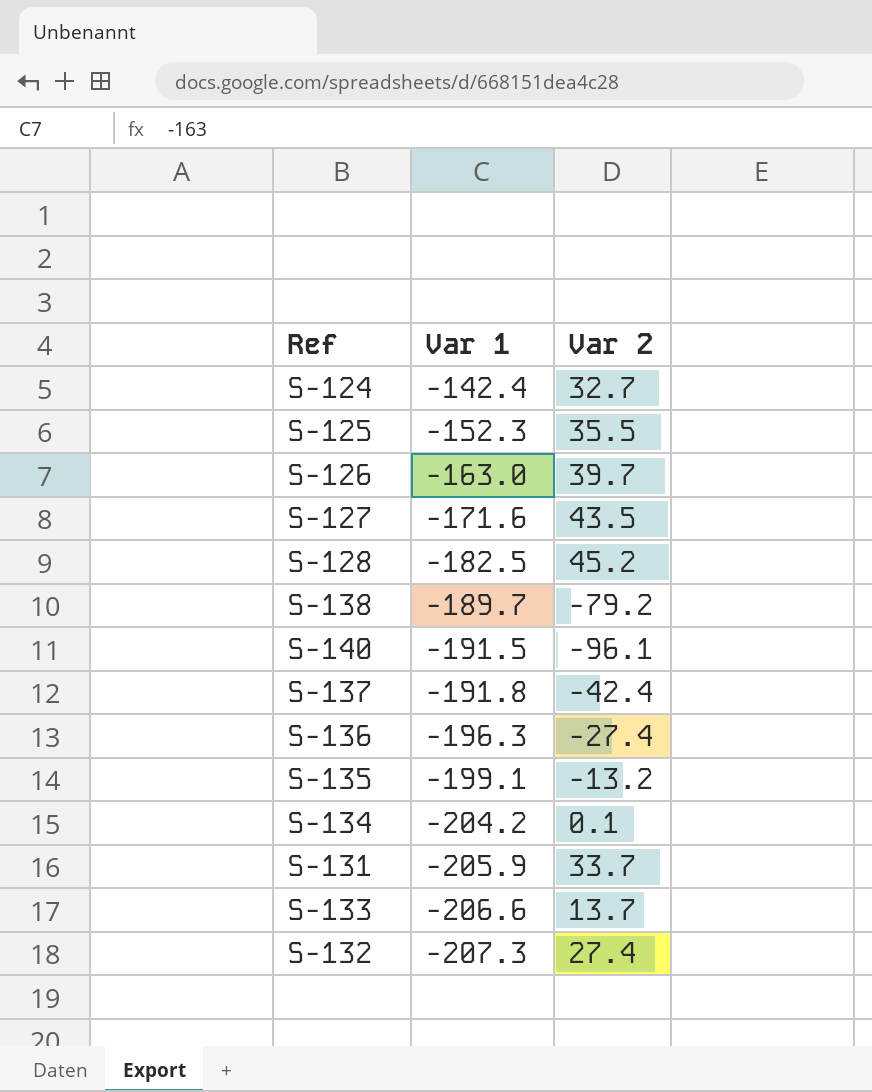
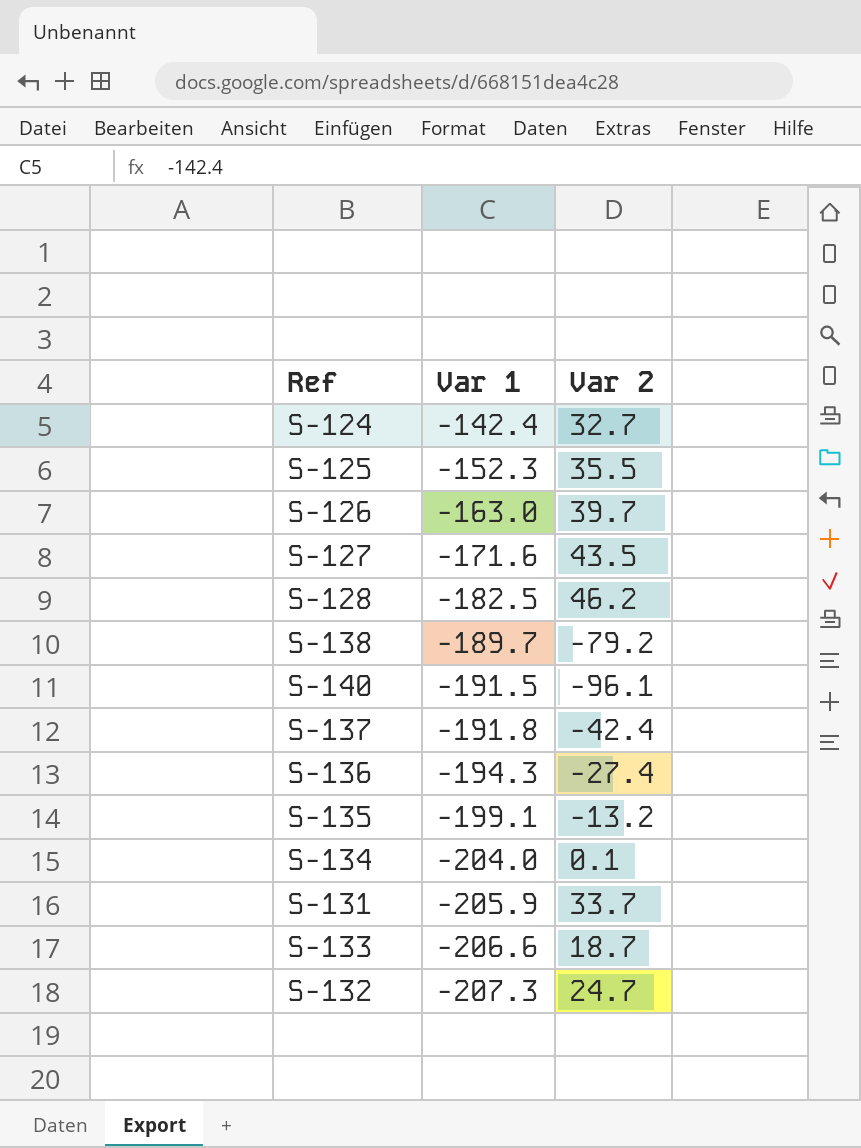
S-128 | Var 2: 45.2 -> 46.2
S-136 | Var 1: -196.3 -> -194.3
S-134 | Var 1: -204.2 -> -204.0
S-133 | Var 2: 13.7 -> 18.7
S-132 | Var 2: 27.4 -> 24.7

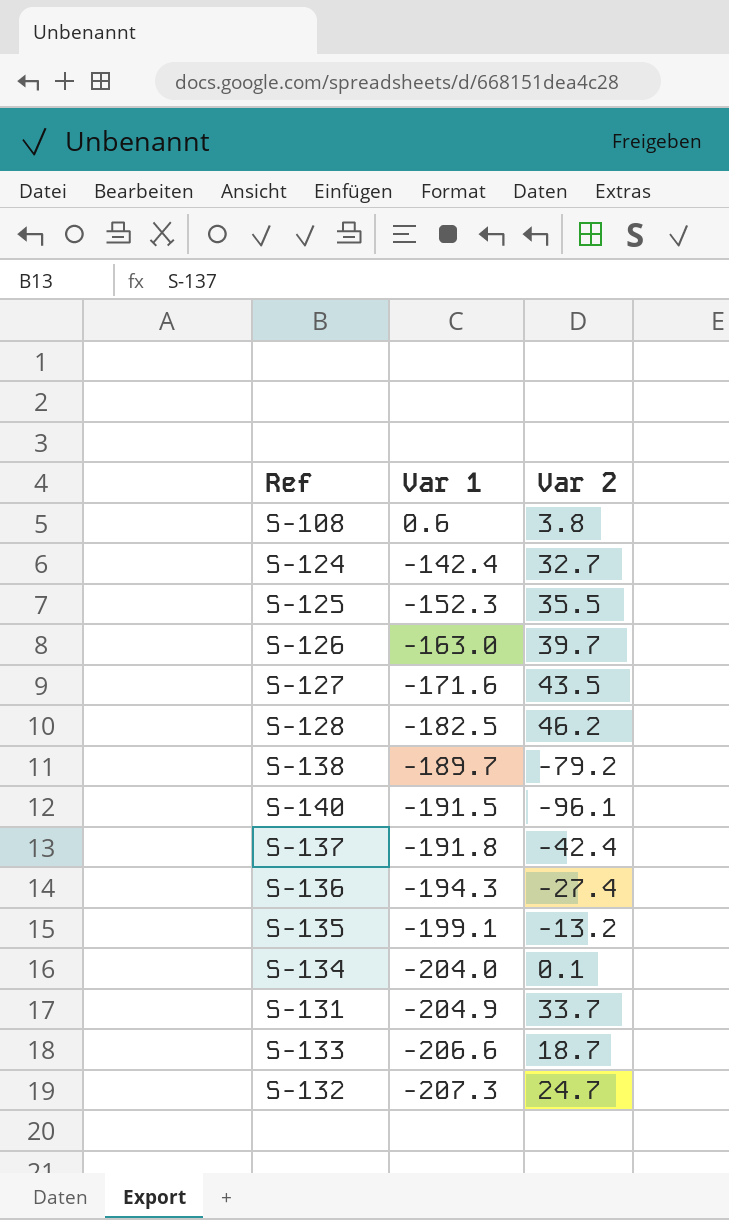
row S-108: none -> 0.6 | 3.8
S-131 | Var 1: -205.9 -> -204.9

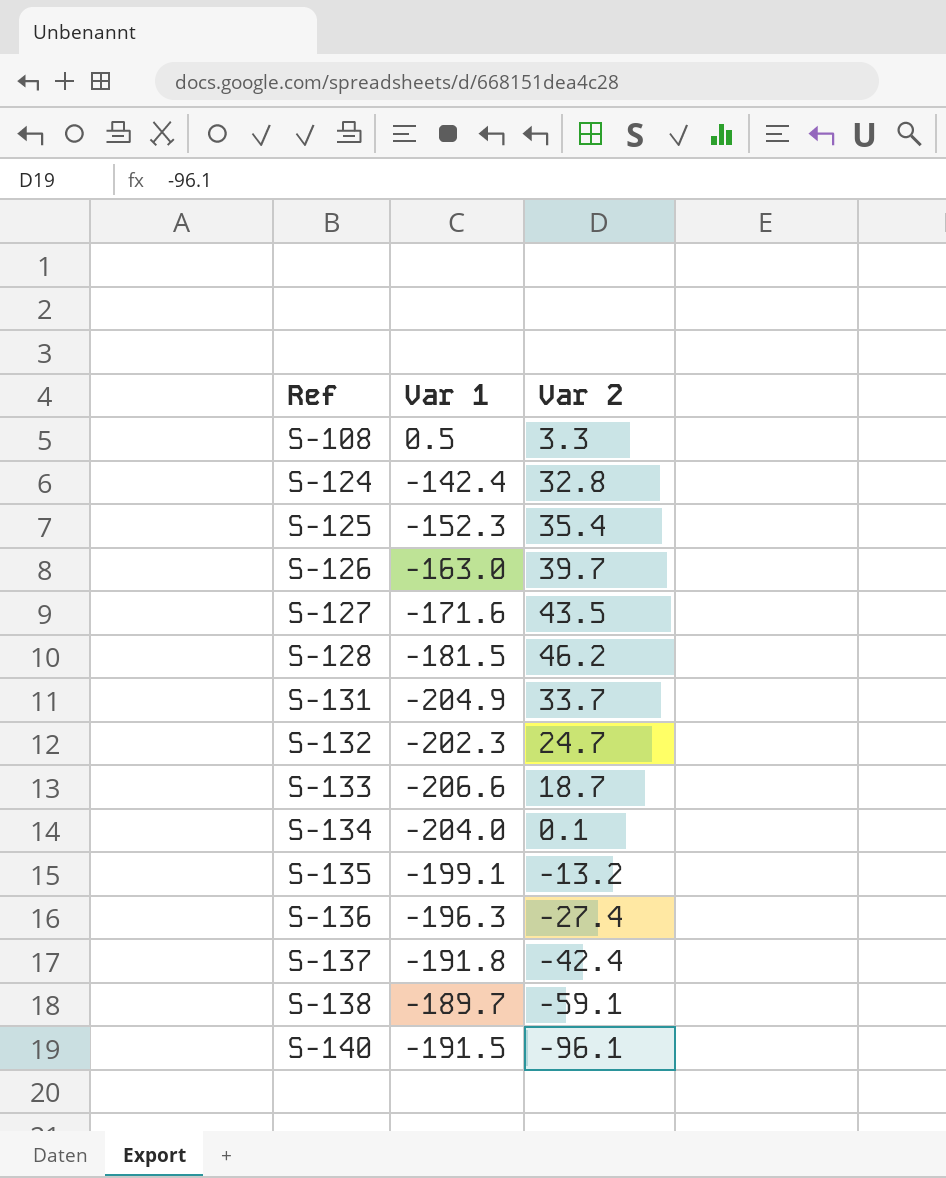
row order: Var 1 descending -> Ref ascending
S-108 | Var 1: 0.6 -> 0.5
S-108 | Var 2: 3.8 -> 3.3
S-124 | Var 2: 32.7 -> 32.8
S-125 | Var 2: 35.5 -> 35.4
S-128 | Var 1: -182.5 -> -181.5
S-132 | Var 1: -207.3 -> -202.3
S-136 | Var 1: -194.3 -> -196.3
S-138 | Var 2: -79.2 -> -59.1

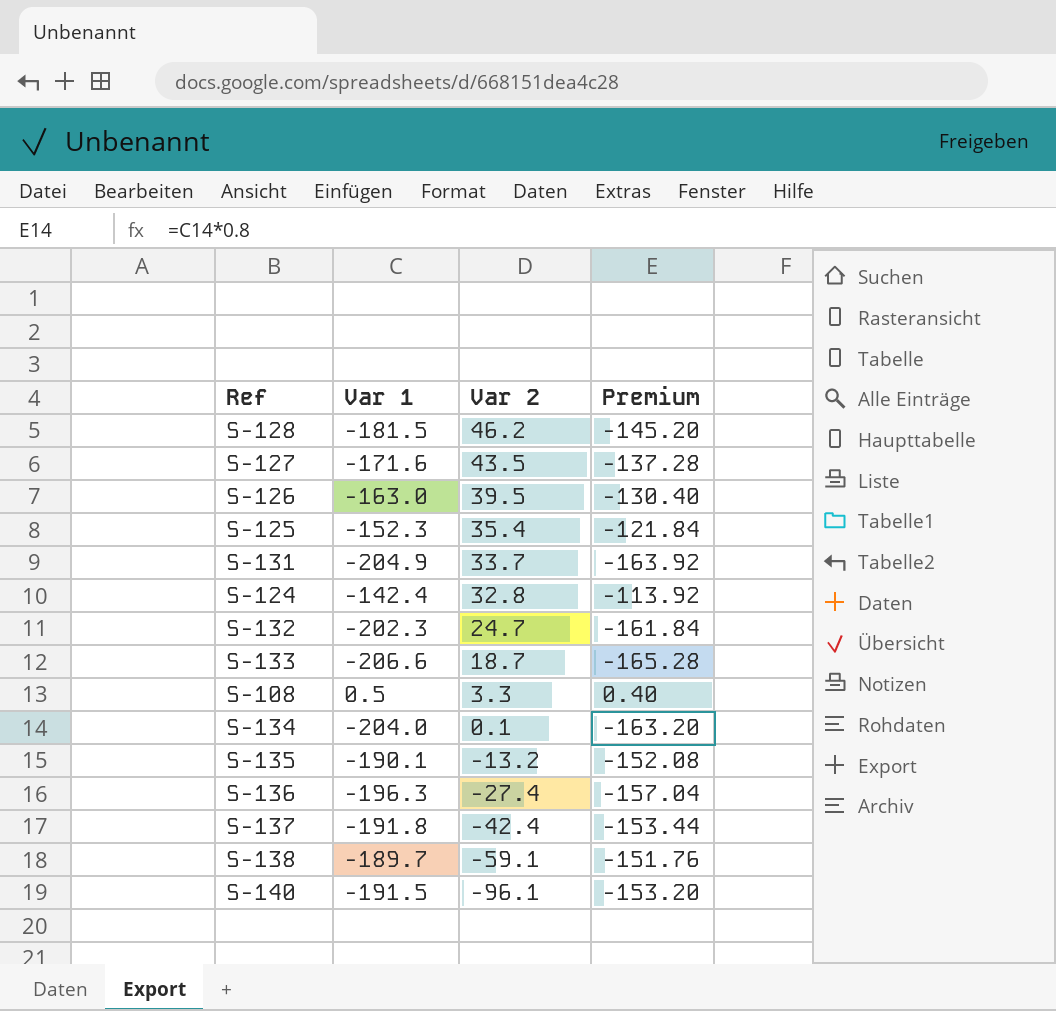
row order: Ref ascending -> Var 2 descending
column Premium | formula: none -> [Var 1] * 0.8
S-126 | Var 2: 39.7 -> 39.5
S-135 | Var 1: -199.1 -> -190.1

